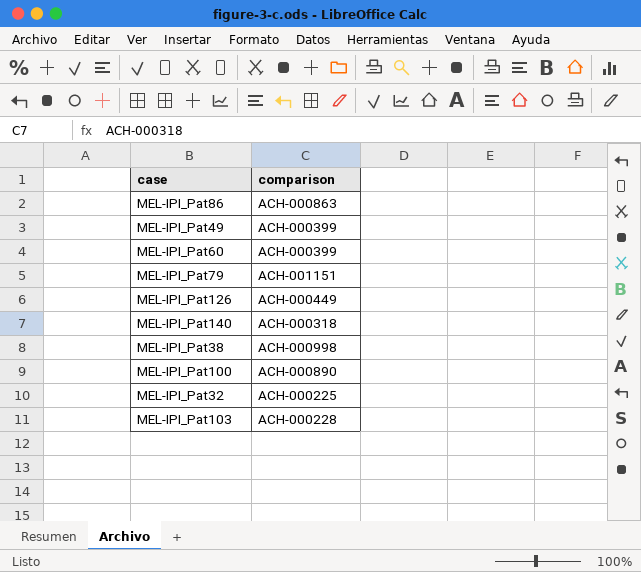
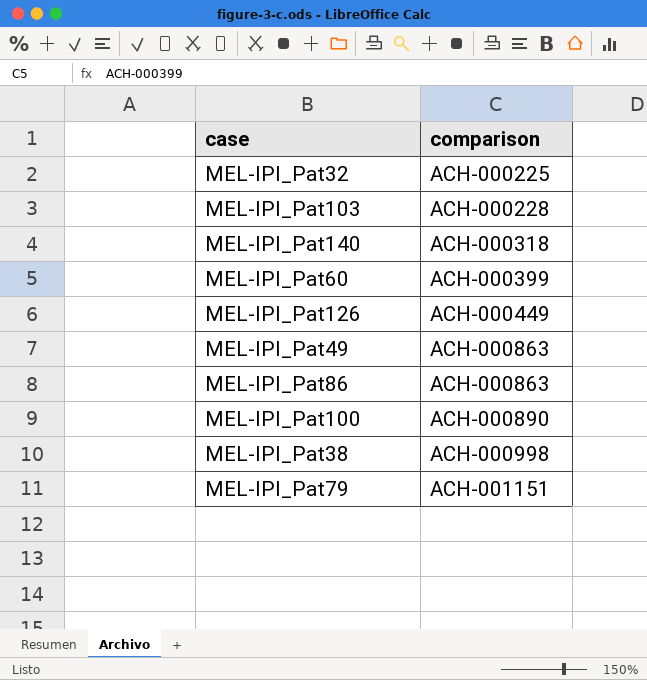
row order: none -> comparison ascending
MEL-IPI_Pat49 | comparison: ACH-000399 -> ACH-000863

